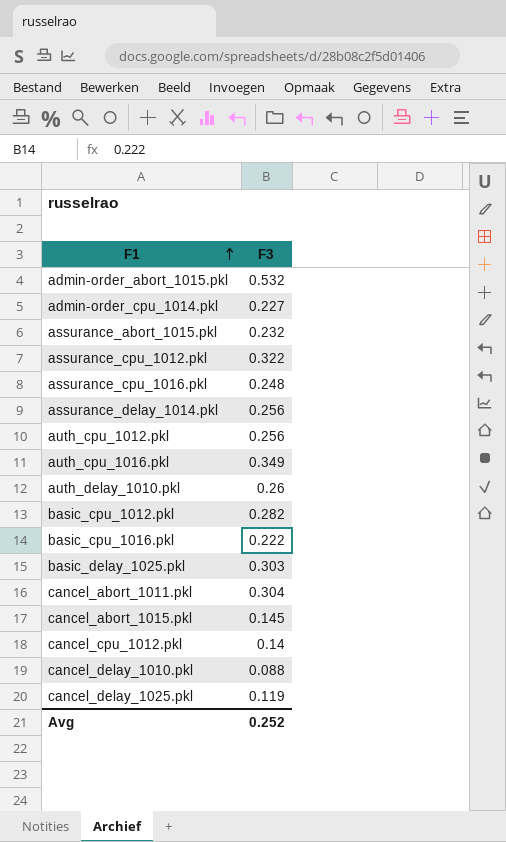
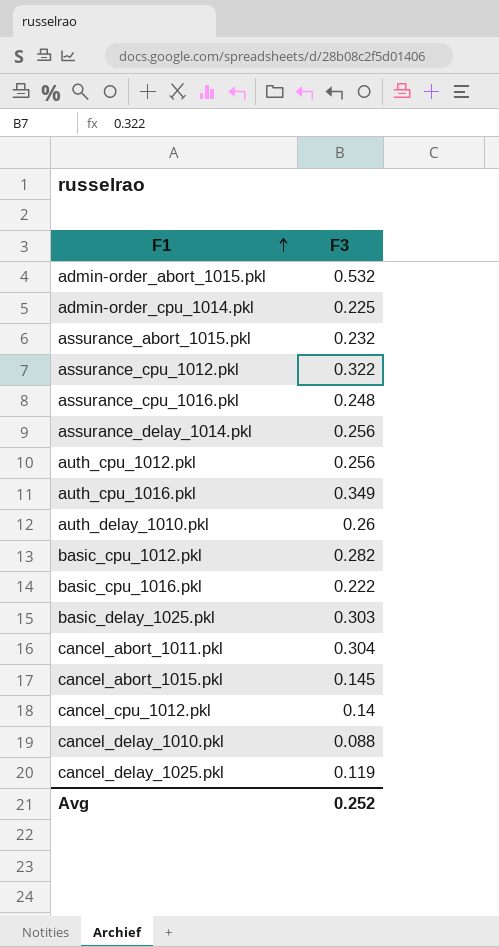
admin-order_cpu_1014.pkl | F3: 0.227 -> 0.225

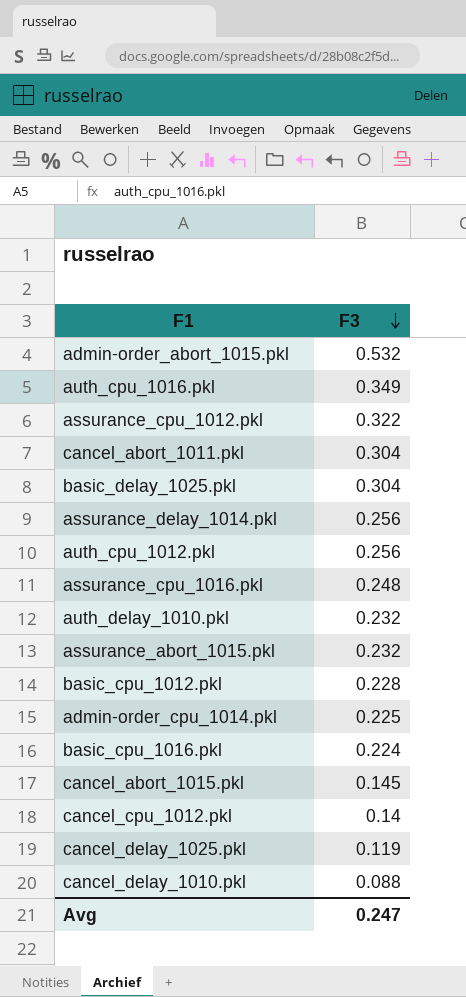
row order: F1 ascending -> F3 descending
basic_delay_1025.pkl | F3: 0.303 -> 0.304
auth_delay_1010.pkl | F3: 0.26 -> 0.232
basic_cpu_1012.pkl | F3: 0.282 -> 0.228
basic_cpu_1016.pkl | F3: 0.222 -> 0.224
Avg | F3: 0.252 -> 0.247

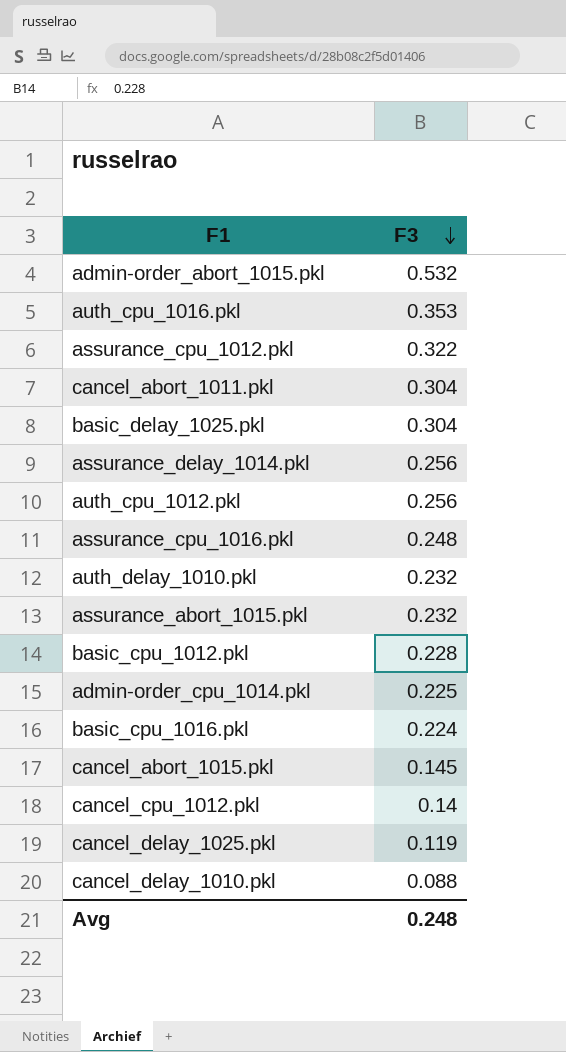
auth_cpu_1016.pkl | F3: 0.349 -> 0.353
Avg | F3: 0.247 -> 0.248

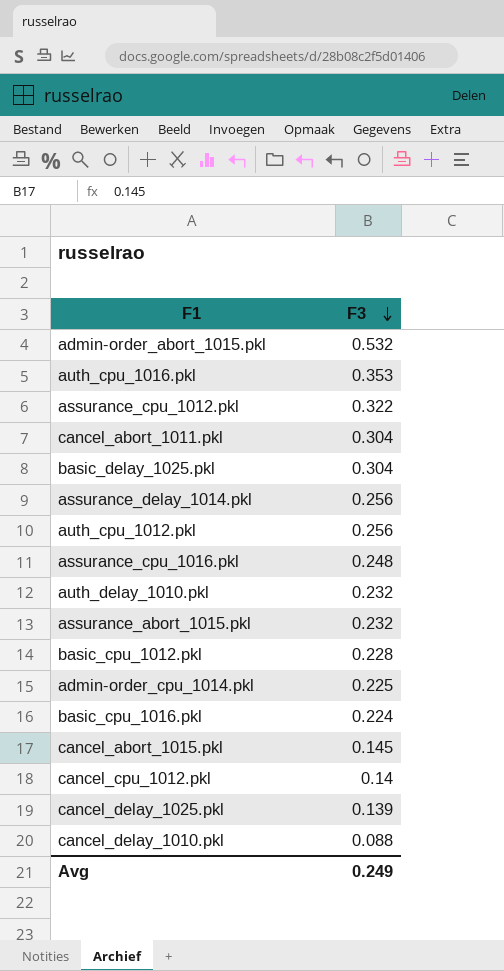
cancel_delay_1025.pkl | F3: 0.119 -> 0.139
Avg | F3: 0.248 -> 0.249

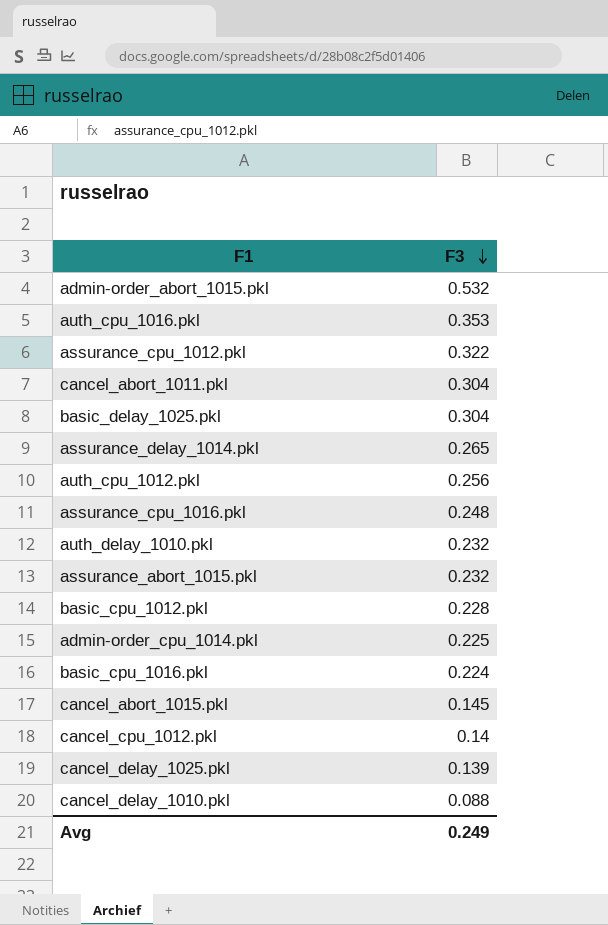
assurance_delay_1014.pkl | F3: 0.256 -> 0.265

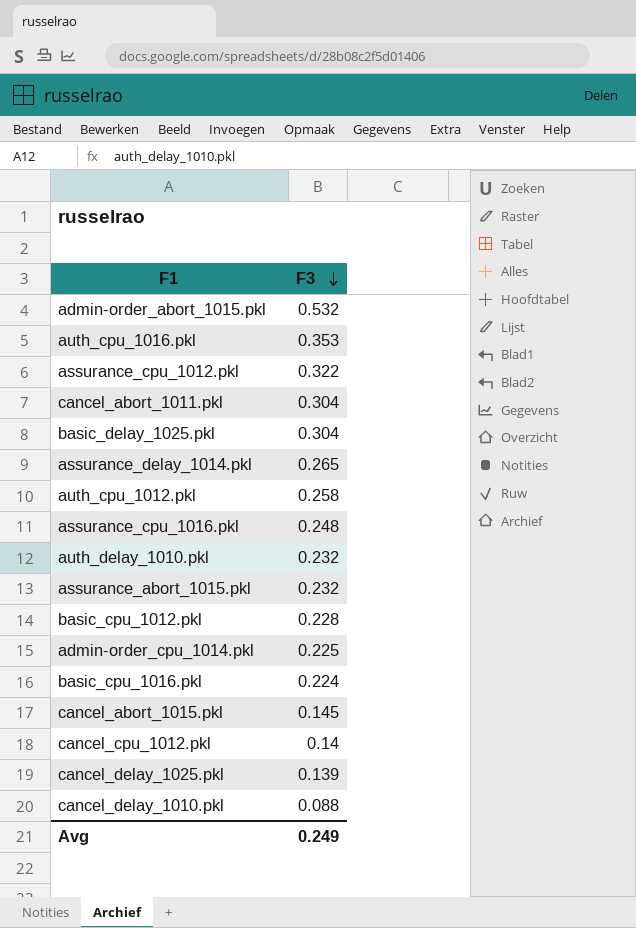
auth_cpu_1012.pkl | F3: 0.256 -> 0.258

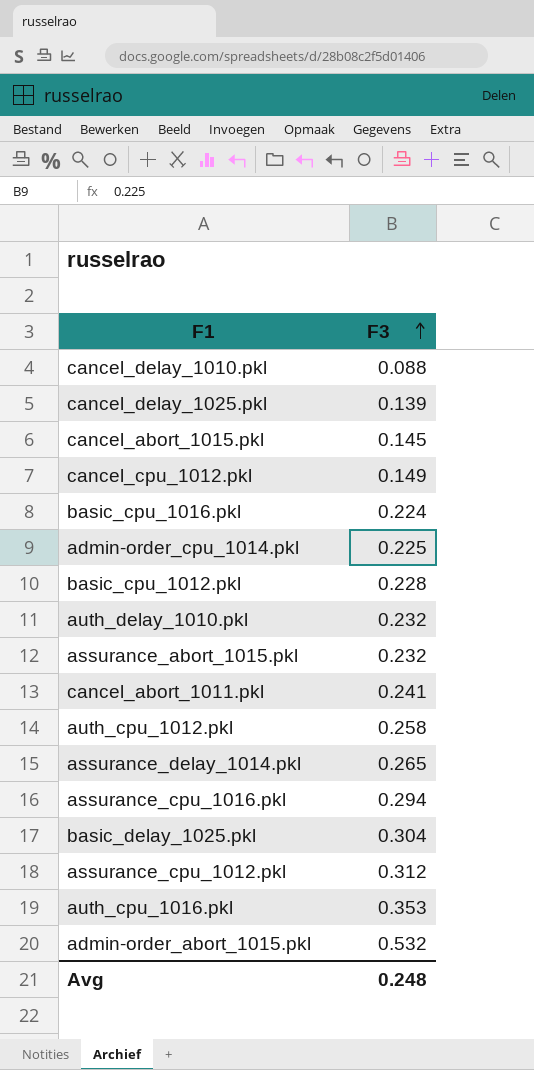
row order: F3 descending -> F3 ascending
cancel_cpu_1012.pkl | F3: 0.14 -> 0.149
cancel_abort_1011.pkl | F3: 0.304 -> 0.241
assurance_cpu_1016.pkl | F3: 0.248 -> 0.294
assurance_cpu_1012.pkl | F3: 0.322 -> 0.312
Avg | F3: 0.249 -> 0.248

